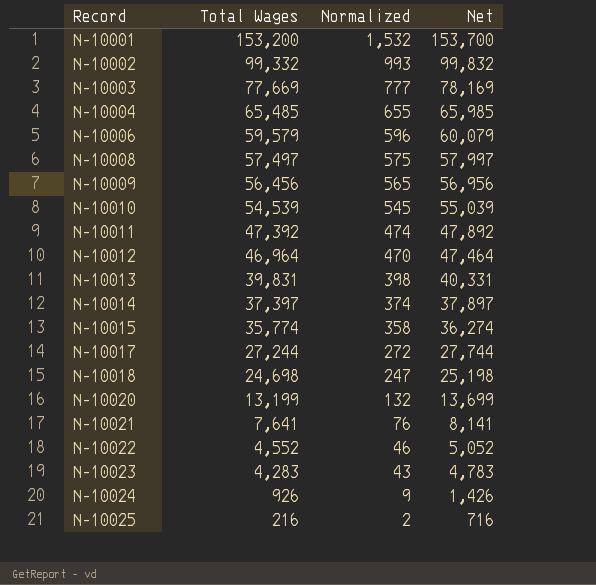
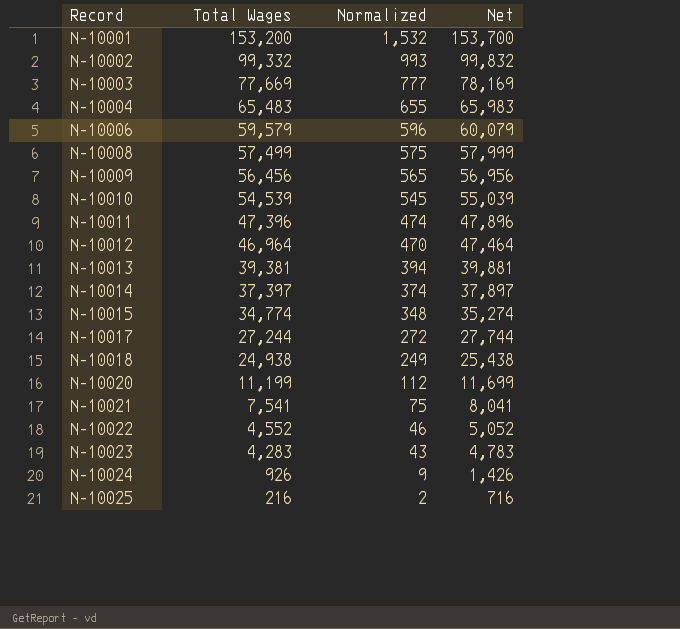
N-10004 | Total Wages: 65,485 -> 65,483
N-10004 | Net: 65,985 -> 65,983
N-10008 | Total Wages: 57,497 -> 57,499
N-10008 | Net: 57,997 -> 57,999
N-10011 | Total Wages: 47,392 -> 47,396
N-10011 | Net: 47,892 -> 47,896
N-10013 | Total Wages: 39,831 -> 39,381
N-10013 | Normalized: 398 -> 394
N-10013 | Net: 40,331 -> 39,881
N-10015 | Total Wages: 35,774 -> 34,774
N-10015 | Normalized: 358 -> 348
N-10015 | Net: 36,274 -> 35,274
N-10018 | Total Wages: 24,698 -> 24,938
N-10018 | Normalized: 247 -> 249
N-10018 | Net: 25,198 -> 25,438
N-10020 | Total Wages: 13,199 -> 11,199
N-10020 | Normalized: 132 -> 112
N-10020 | Net: 13,699 -> 11,699
N-10021 | Total Wages: 7,641 -> 7,541
N-10021 | Normalized: 76 -> 75
N-10021 | Net: 8,141 -> 8,041

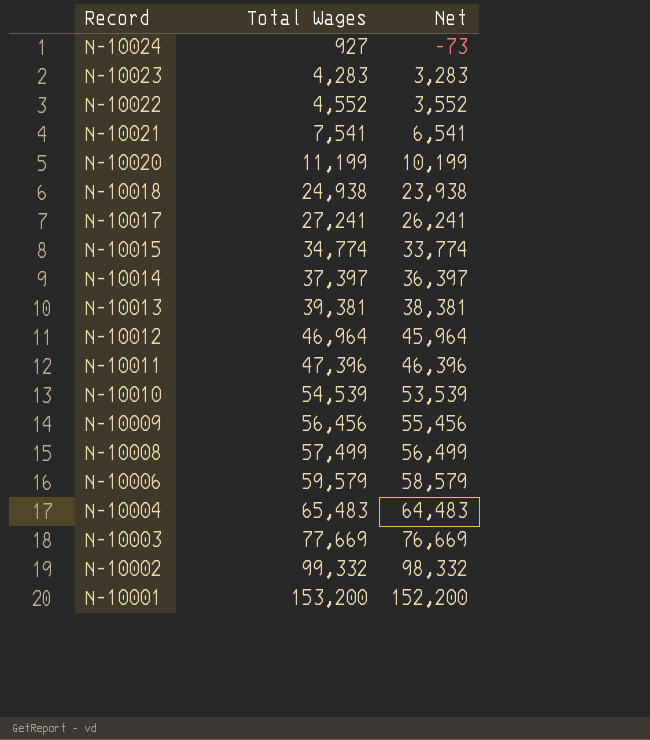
row order: Record ascending -> Record descending
column Normalized | formula: [Total Wages] * 0.01 -> none
column Net | formula: [Total Wages] + 500 -> [Total Wages] - 1000
row N-10025: 216 | 2 | 716 -> none
N-10024 | Total Wages: 926 -> 927
N-10017 | Total Wages: 27,244 -> 27,241

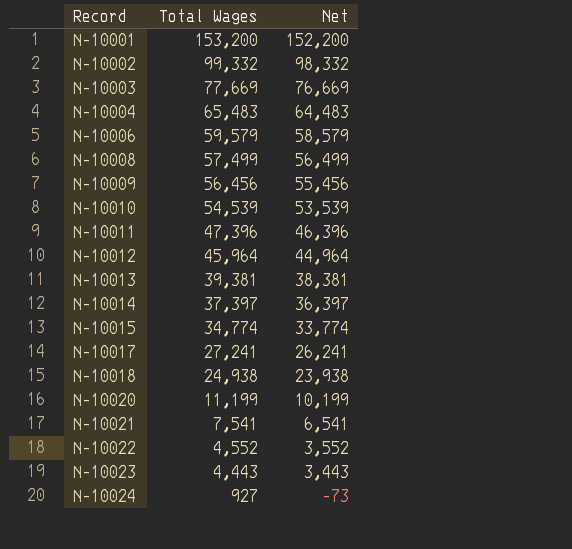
row order: Record descending -> Record ascending
N-10012 | Total Wages: 46,964 -> 45,964
N-10012 | Net: 45,964 -> 44,964
N-10023 | Total Wages: 4,283 -> 4,443
N-10023 | Net: 3,283 -> 3,443

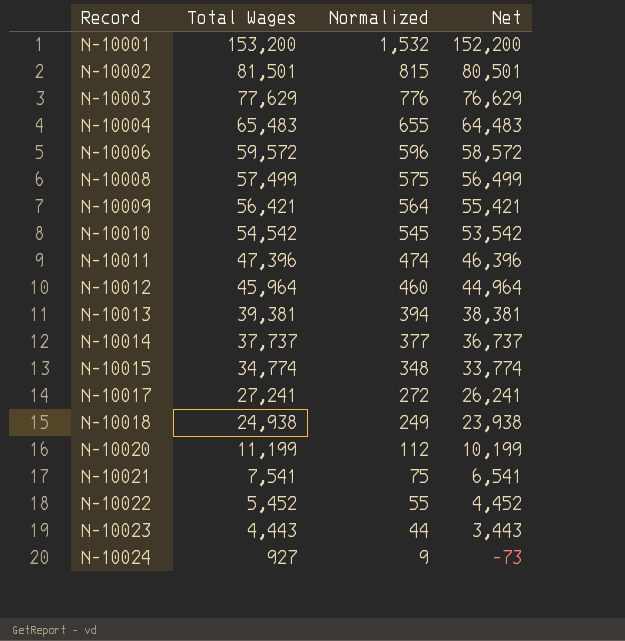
column Normalized | formula: none -> [Total Wages] * 0.01
N-10002 | Total Wages: 99,332 -> 81,501
N-10002 | Net: 98,332 -> 80,501
N-10003 | Total Wages: 77,669 -> 77,629
N-10003 | Net: 76,669 -> 76,629
N-10006 | Total Wages: 59,579 -> 59,572
N-10006 | Net: 58,579 -> 58,572
N-10009 | Total Wages: 56,456 -> 56,421
N-10009 | Net: 55,456 -> 55,421
N-10010 | Total Wages: 54,539 -> 54,542
N-10010 | Net: 53,539 -> 53,542
N-10014 | Total Wages: 37,397 -> 37,737
N-10014 | Net: 36,397 -> 36,737
N-10022 | Total Wages: 4,552 -> 5,452
N-10022 | Net: 3,552 -> 4,452

